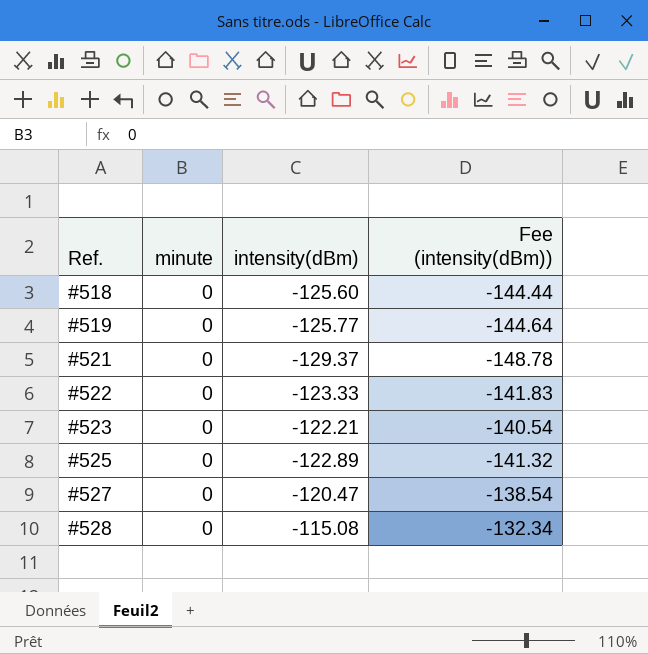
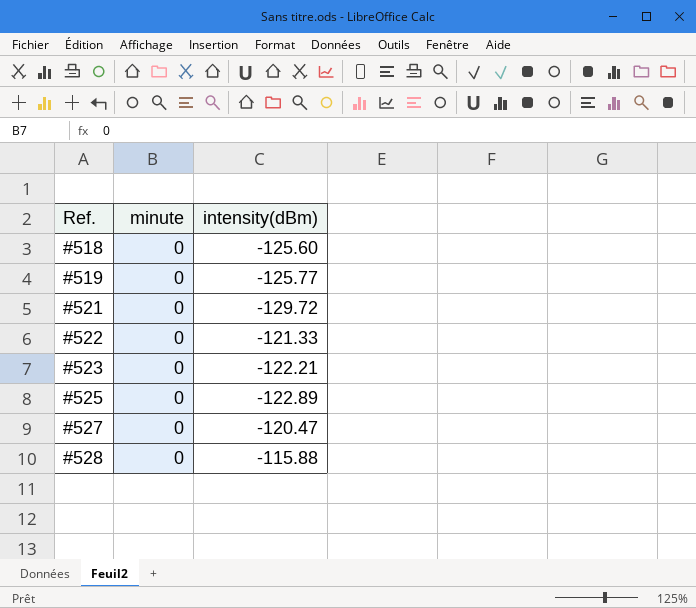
column Fee (intensity(dBm)) | formula: [intensity(dBm)] * 1.15 -> none
#521 | intensity(dBm): -129.37 -> -129.72
#522 | intensity(dBm): -123.33 -> -121.33
#528 | intensity(dBm): -115.08 -> -115.88

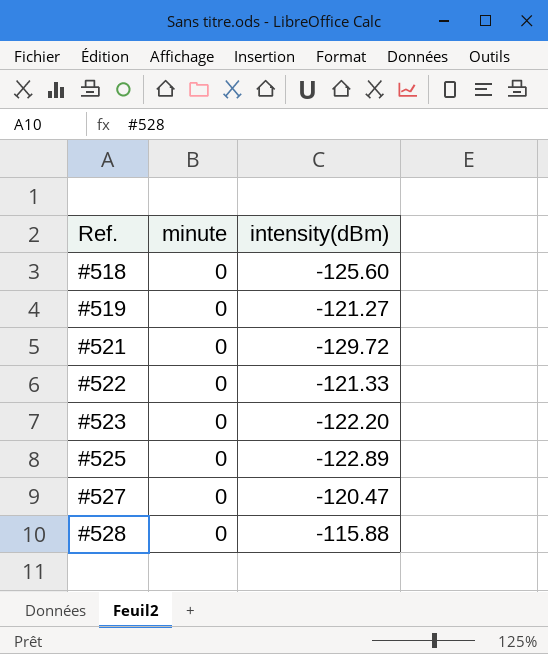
#519 | intensity(dBm): -125.77 -> -121.27
#523 | intensity(dBm): -122.21 -> -122.20

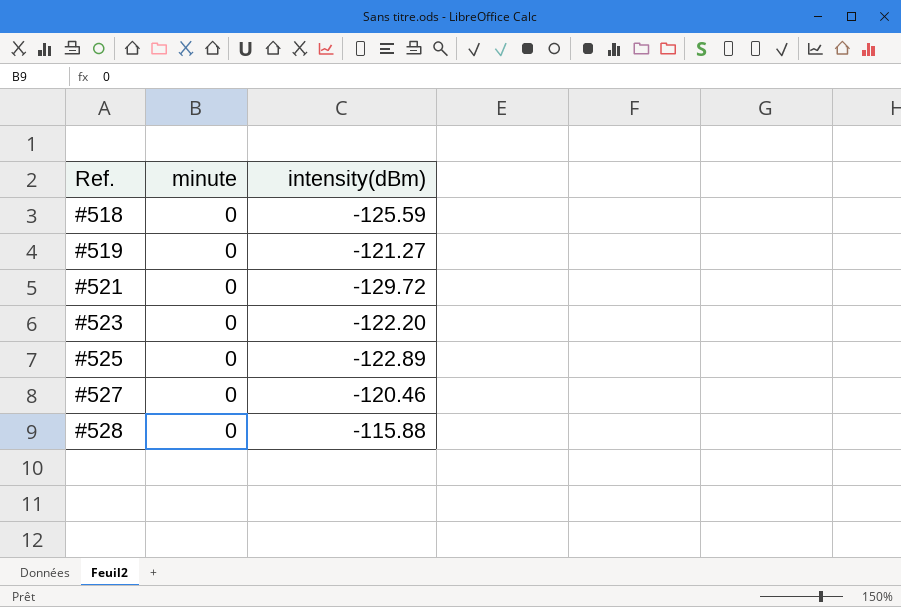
row #522: 0 | -121.33 -> none
#518 | intensity(dBm): -125.60 -> -125.59
#527 | intensity(dBm): -120.47 -> -120.46

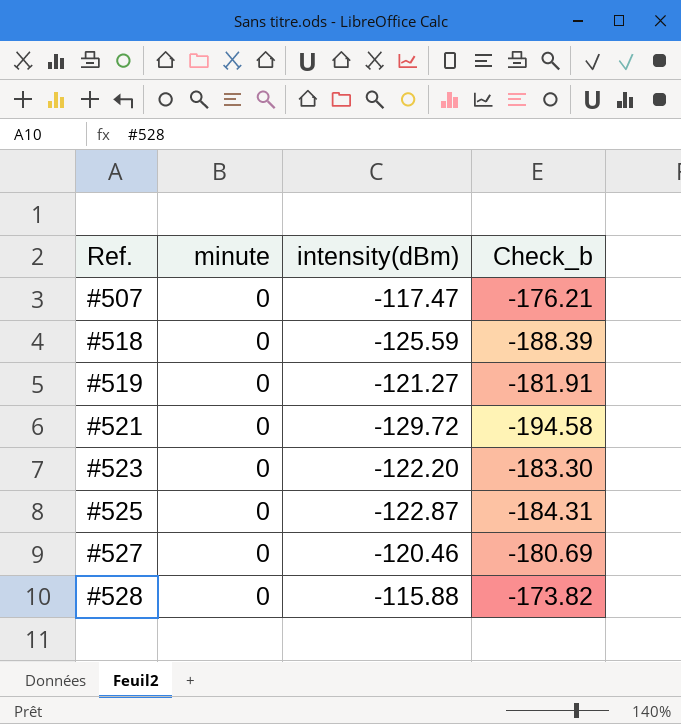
column Check_b | formula: none -> [intensity(dBm)] * 1.5
row #507: none -> 0 | -117.47 | -176.21
#525 | intensity(dBm): -122.89 -> -122.87

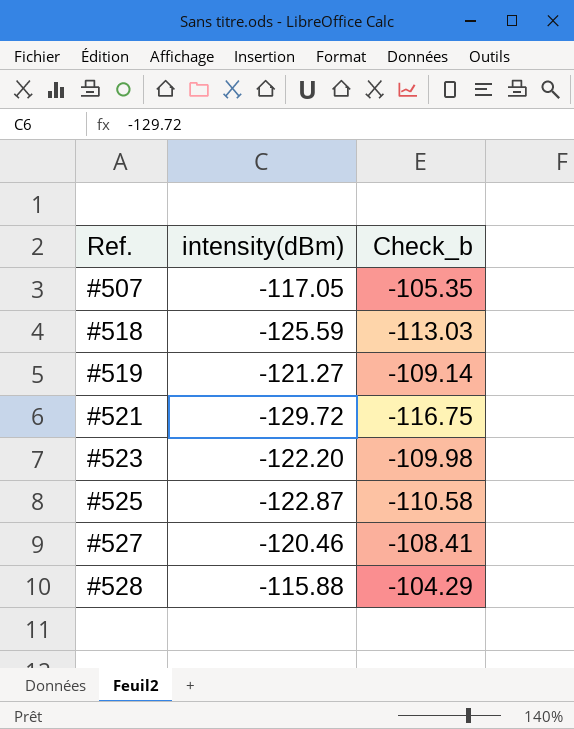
column minute | position: 2 -> none
column Check_b | formula: [intensity(dBm)] * 1.5 -> [intensity(dBm)] * 0.9
#507 | intensity(dBm): -117.47 -> -117.05

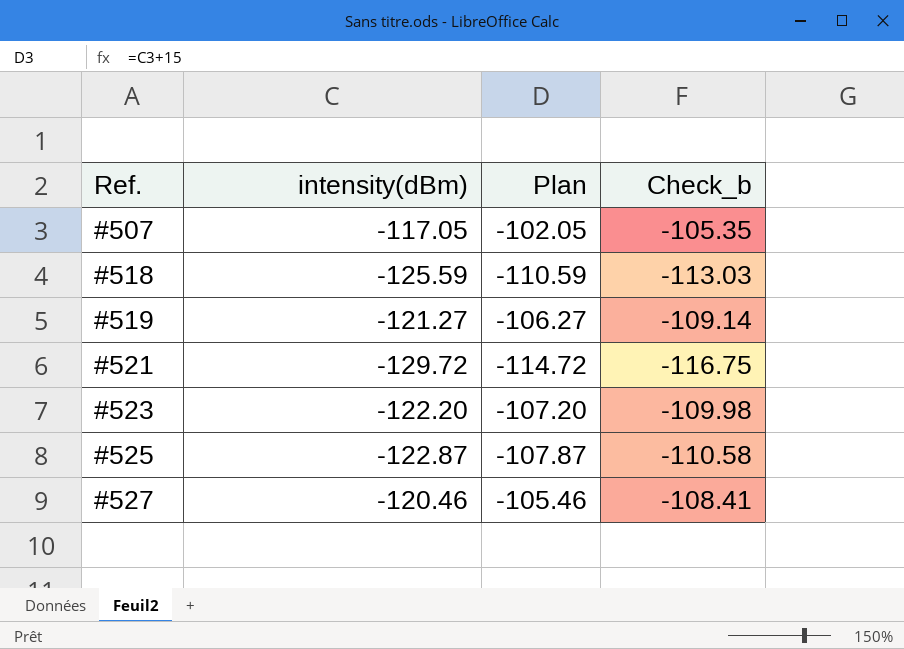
column Plan | formula: none -> [intensity(dBm)] + 15
row #528: -115.88 | -104.29 -> none

